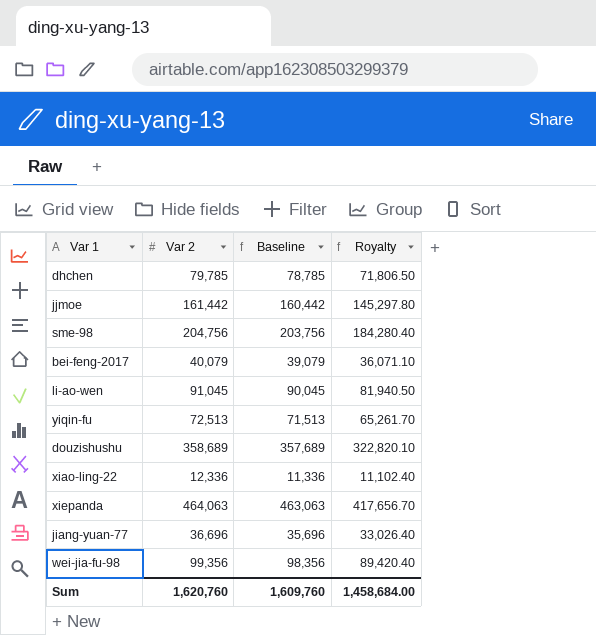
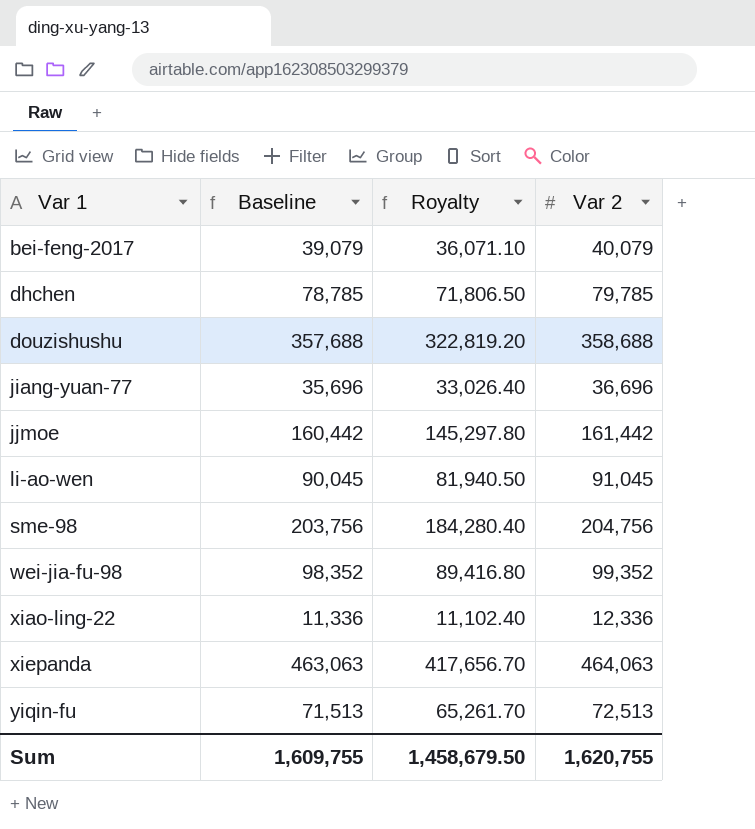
row order: none -> Var 1 ascending
column Var 2 | position: 2 -> 4
douzishushu | Baseline: 357,689 -> 357,688
douzishushu | Royalty: 322,820.10 -> 322,819.20
douzishushu | Var 2: 358,689 -> 358,688
wei-jia-fu-98 | Baseline: 98,356 -> 98,352
wei-jia-fu-98 | Royalty: 89,420.40 -> 89,416.80
wei-jia-fu-98 | Var 2: 99,356 -> 99,352
Sum | Baseline: 1,609,760 -> 1,609,755
Sum | Royalty: 1,458,684.00 -> 1,458,679.50
Sum | Var 2: 1,620,760 -> 1,620,755

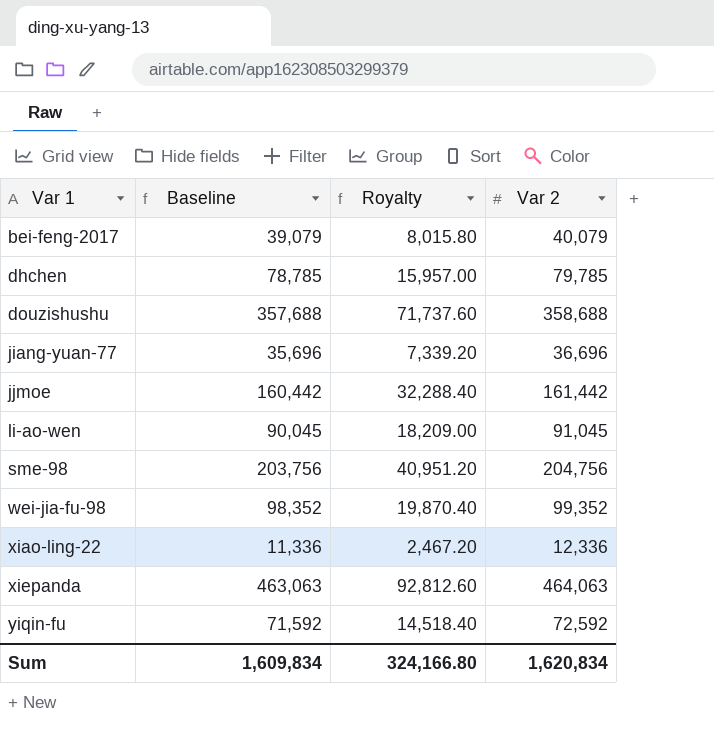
column Royalty | formula: [Var 2] * 0.9 -> [Var 2] * 0.2
yiqin-fu | Baseline: 71,513 -> 71,592
yiqin-fu | Var 2: 72,513 -> 72,592
Sum | Baseline: 1,609,755 -> 1,609,834
Sum | Royalty: 1,458,679.50 -> 324,166.80
Sum | Var 2: 1,620,755 -> 1,620,834

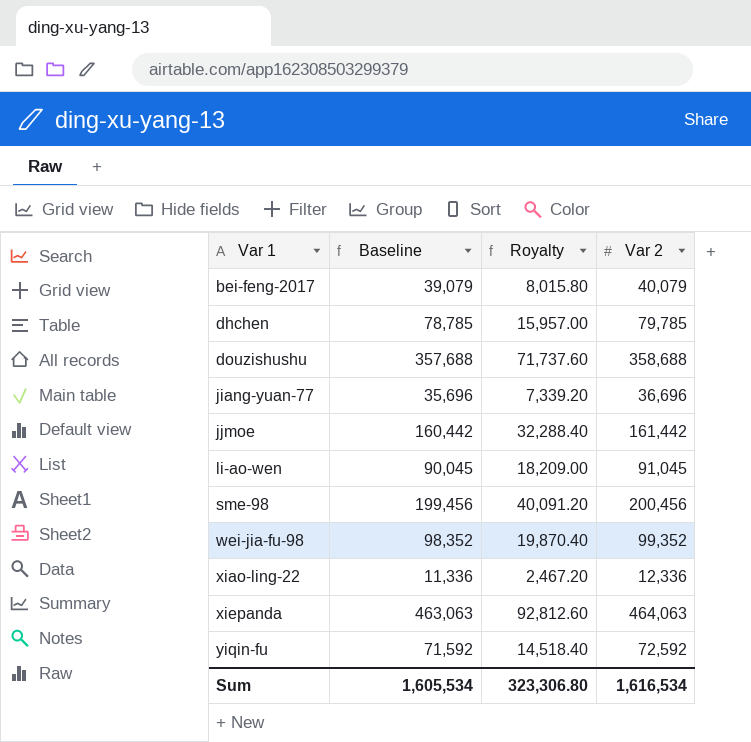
sme-98 | Baseline: 203,756 -> 199,456
sme-98 | Royalty: 40,951.20 -> 40,091.20
sme-98 | Var 2: 204,756 -> 200,456
Sum | Baseline: 1,609,834 -> 1,605,534
Sum | Royalty: 324,166.80 -> 323,306.80
Sum | Var 2: 1,620,834 -> 1,616,534

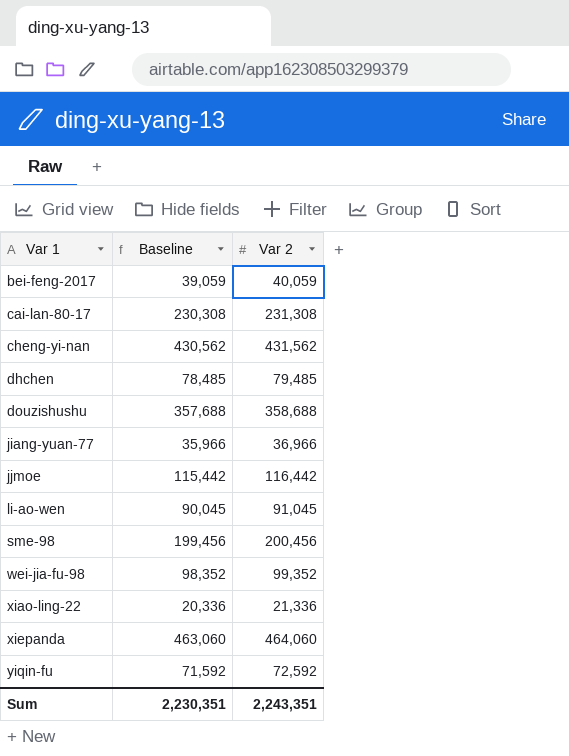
column Royalty | formula: [Var 2] * 0.2 -> none
bei-feng-2017 | Baseline: 39,079 -> 39,059
bei-feng-2017 | Var 2: 40,079 -> 40,059
row cai-lan-80-17: none -> 230,308 | 231,308
row cheng-yi-nan: none -> 430,562 | 431,562
dhchen | Baseline: 78,785 -> 78,485
dhchen | Var 2: 79,785 -> 79,485
jiang-yuan-77 | Baseline: 35,696 -> 35,966
jiang-yuan-77 | Var 2: 36,696 -> 36,966
jjmoe | Baseline: 160,442 -> 115,442
jjmoe | Var 2: 161,442 -> 116,442
xiao-ling-22 | Baseline: 11,336 -> 20,336
xiao-ling-22 | Var 2: 12,336 -> 21,336
xiepanda | Baseline: 463,063 -> 463,060
xiepanda | Var 2: 464,063 -> 464,060
Sum | Baseline: 1,605,534 -> 2,230,351
Sum | Var 2: 1,616,534 -> 2,243,351

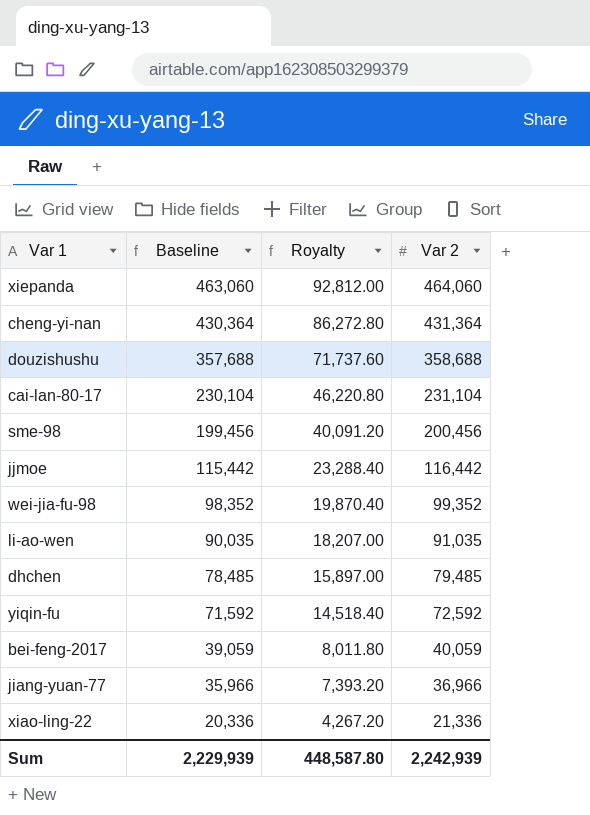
row order: Var 1 ascending -> Baseline descending
column Royalty | formula: none -> [Var 2] * 0.2
cheng-yi-nan | Baseline: 430,562 -> 430,364
cheng-yi-nan | Var 2: 431,562 -> 431,364
cai-lan-80-17 | Baseline: 230,308 -> 230,104
cai-lan-80-17 | Var 2: 231,308 -> 231,104
li-ao-wen | Baseline: 90,045 -> 90,035
li-ao-wen | Var 2: 91,045 -> 91,035
Sum | Baseline: 2,230,351 -> 2,229,939
Sum | Var 2: 2,243,351 -> 2,242,939

